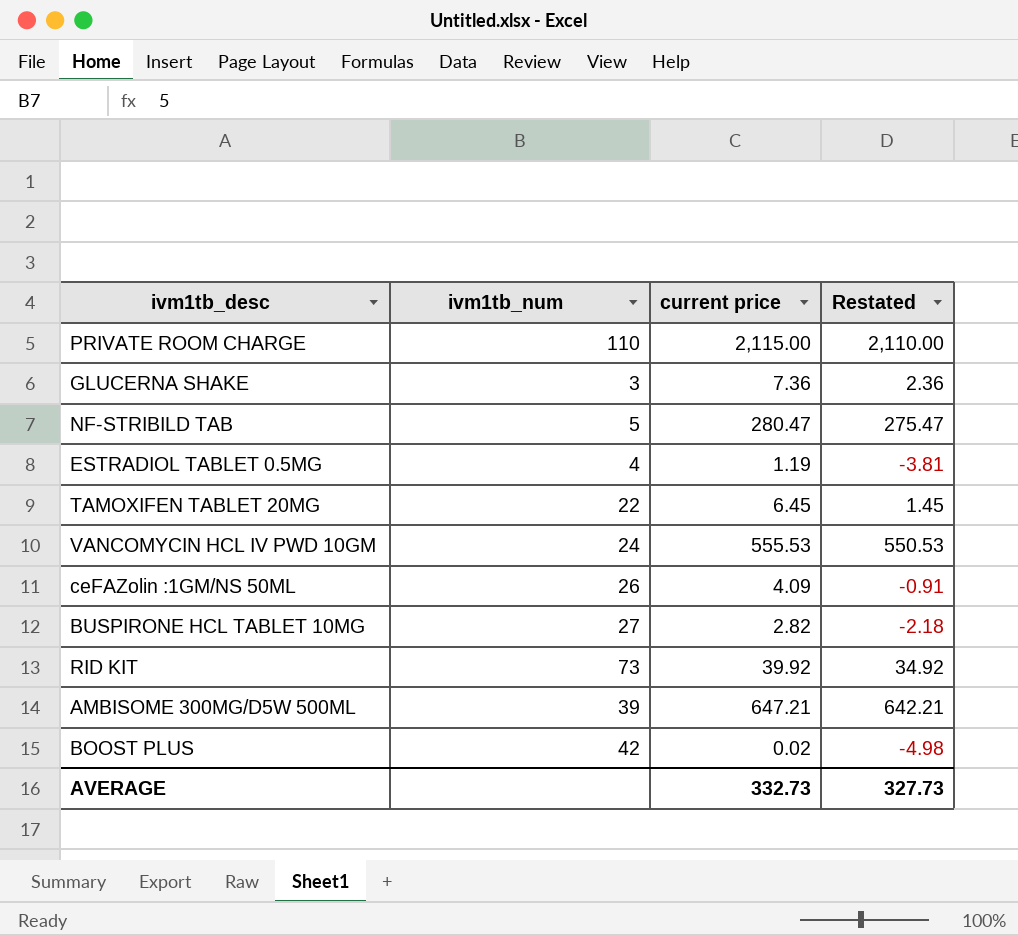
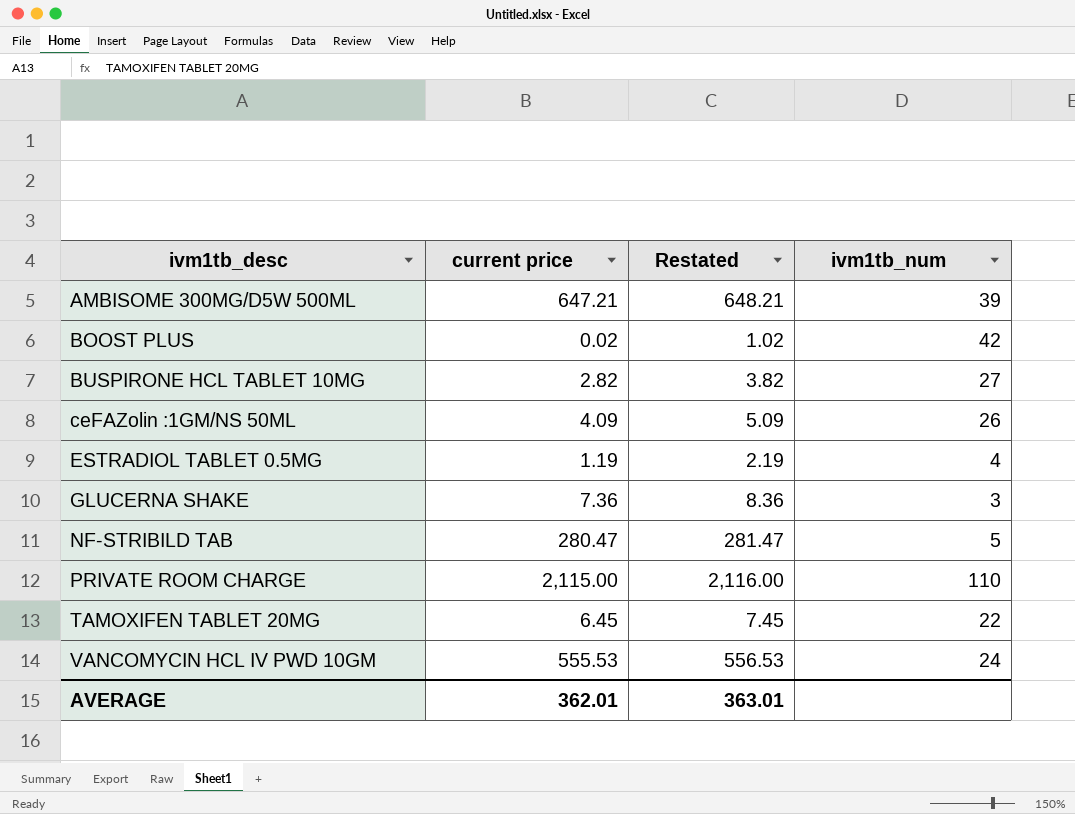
row order: none -> ivm1tb_desc ascending
column Restated | formula: [current price] - 5 -> [current price] + 1
column ivm1tb_num | position: 2 -> 4
row RID KIT: 73 | 39.92 | 34.92 -> none
AVERAGE | current price: 332.73 -> 362.01
AVERAGE | Restated: 327.73 -> 363.01

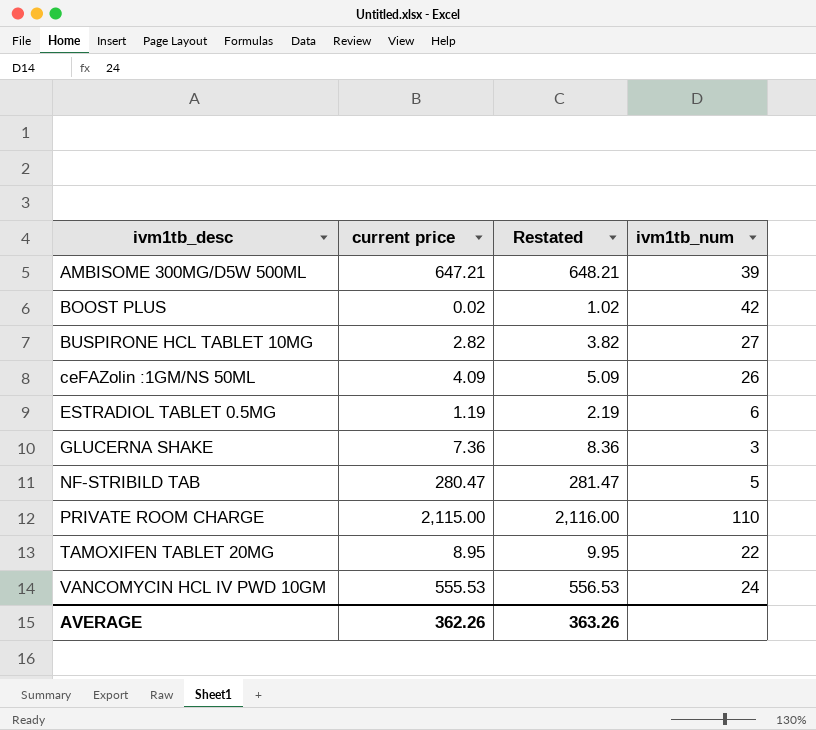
ESTRADIOL TABLET 0.5MG | ivm1tb_num: 4 -> 6
TAMOXIFEN TABLET 20MG | current price: 6.45 -> 8.95
TAMOXIFEN TABLET 20MG | Restated: 7.45 -> 9.95
AVERAGE | current price: 362.01 -> 362.26
AVERAGE | Restated: 363.01 -> 363.26

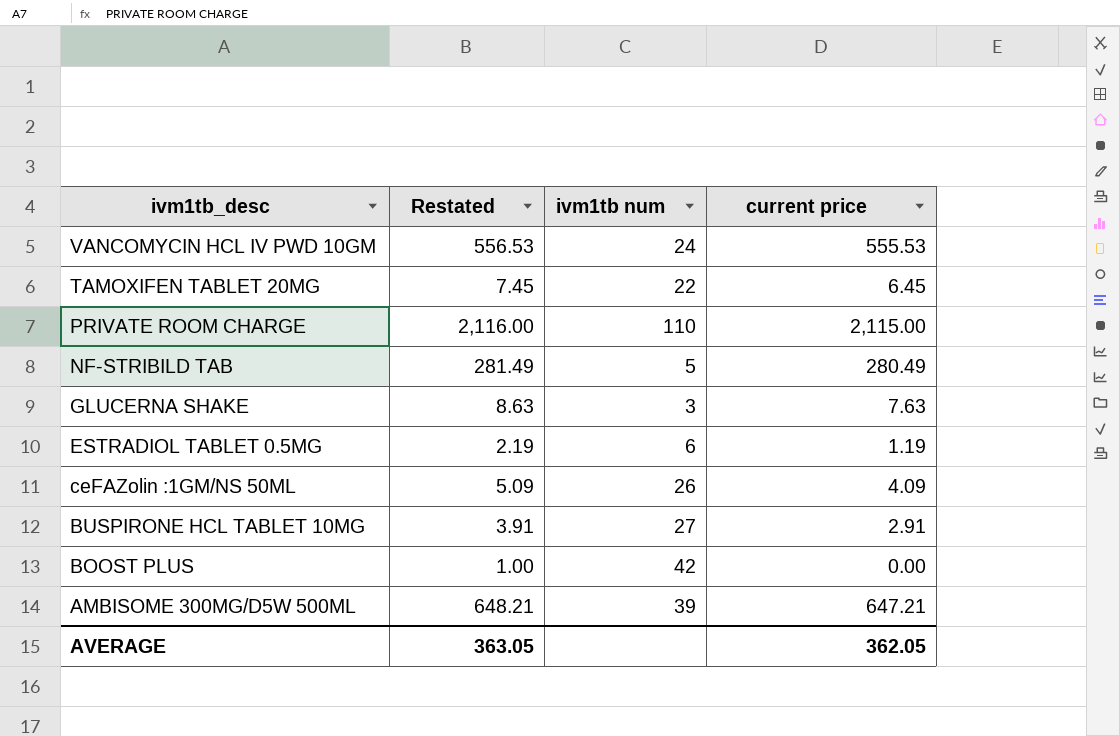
row order: ivm1tb_desc ascending -> ivm1tb_desc descending
column name: ivm1tb_num -> ivm1tb num
column current price | position: 2 -> 4
TAMOXIFEN TABLET 20MG | Restated: 9.95 -> 7.45
TAMOXIFEN TABLET 20MG | current price: 8.95 -> 6.45
NF-STRIBILD TAB | Restated: 281.47 -> 281.49
NF-STRIBILD TAB | current price: 280.47 -> 280.49
GLUCERNA SHAKE | Restated: 8.36 -> 8.63
GLUCERNA SHAKE | current price: 7.36 -> 7.63
BUSPIRONE HCL TABLET 10MG | Restated: 3.82 -> 3.91
BUSPIRONE HCL TABLET 10MG | current price: 2.82 -> 2.91
BOOST PLUS | Restated: 1.02 -> 1.00
BOOST PLUS | current price: 0.02 -> 0.00
AVERAGE | Restated: 363.26 -> 363.05
AVERAGE | current price: 362.26 -> 362.05

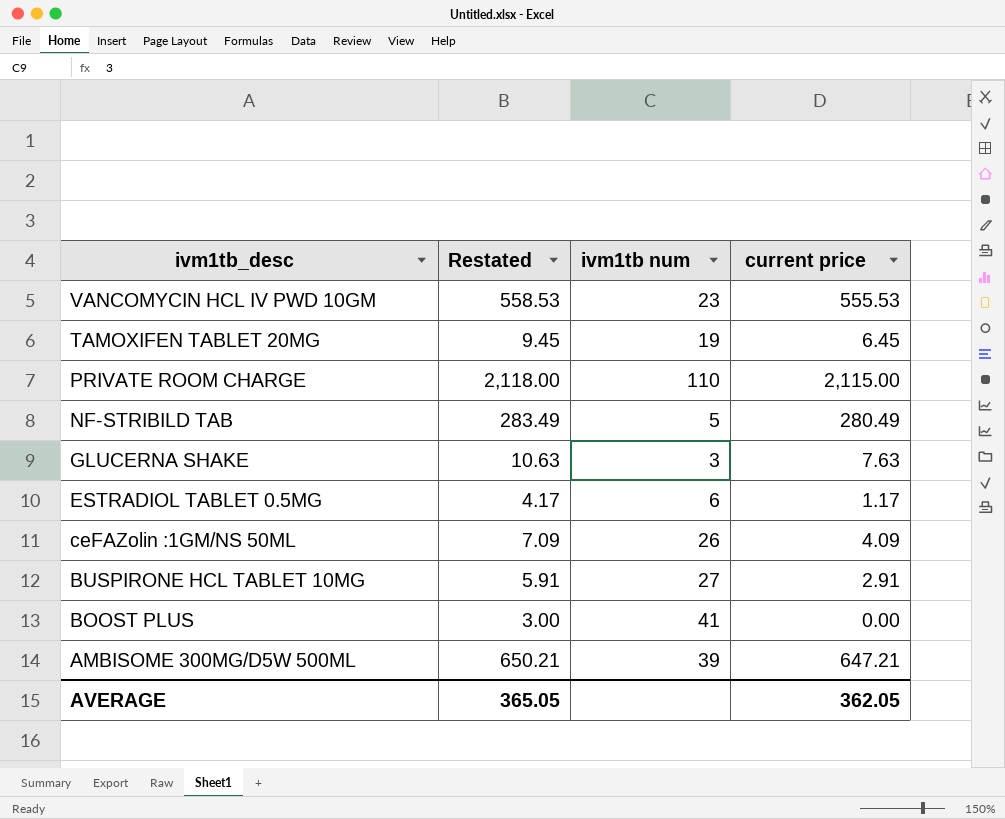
column Restated | formula: [current price] + 1 -> [current price] + 3
VANCOMYCIN HCL IV PWD 10GM | ivm1tb num: 24 -> 23
TAMOXIFEN TABLET 20MG | ivm1tb num: 22 -> 19
ESTRADIOL TABLET 0.5MG | current price: 1.19 -> 1.17
BOOST PLUS | ivm1tb num: 42 -> 41
AVERAGE | Restated: 363.05 -> 365.05

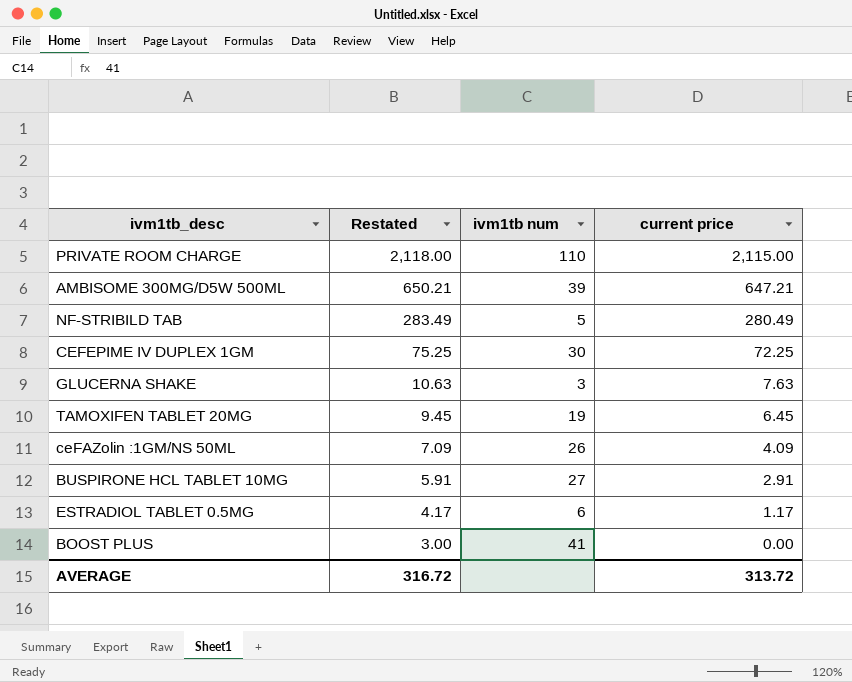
row order: ivm1tb_desc descending -> Restated descending
row VANCOMYCIN HCL IV PWD 10GM: 558.53 | 23 | 555.53 -> none
row CEFEPIME IV DUPLEX 1GM: none -> 75.25 | 30 | 72.25
AVERAGE | Restated: 365.05 -> 316.72
AVERAGE | current price: 362.05 -> 313.72

